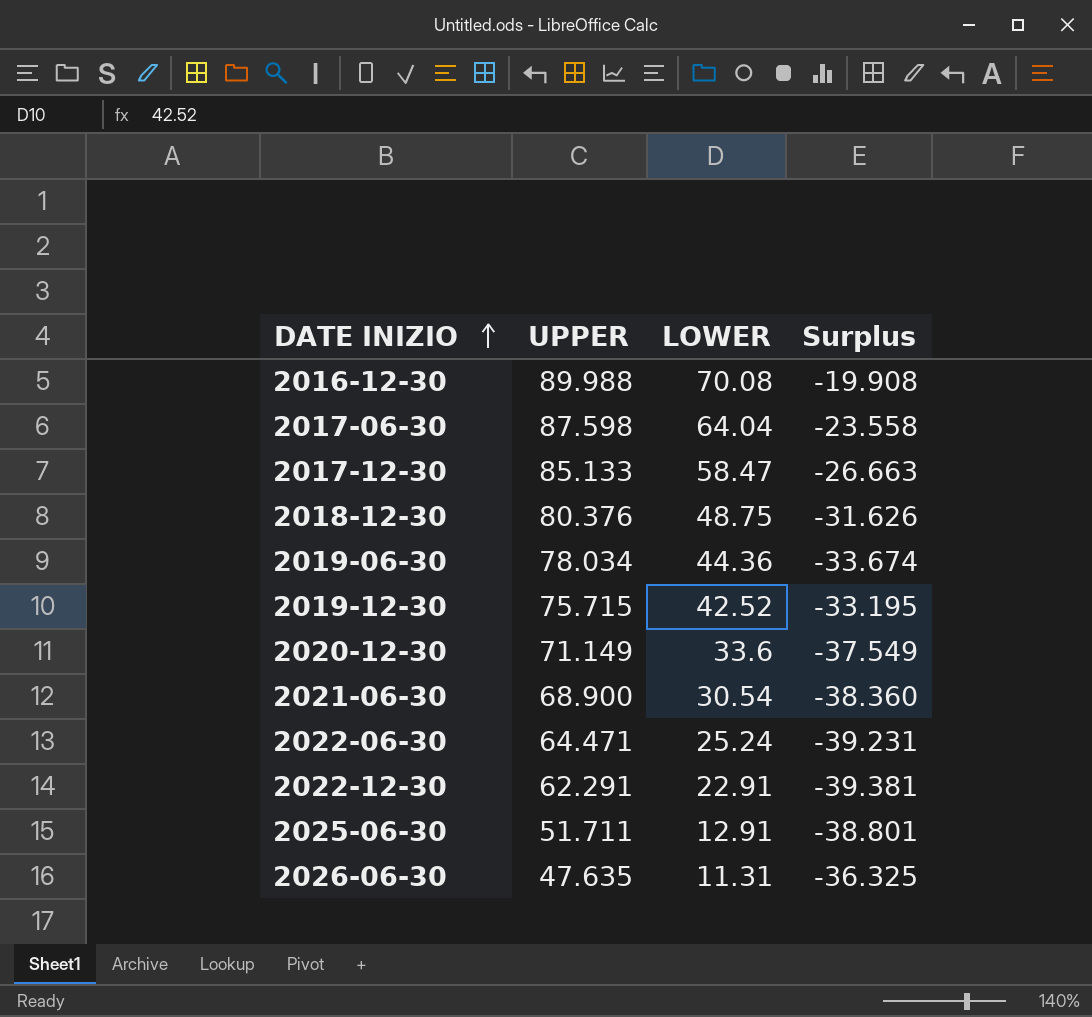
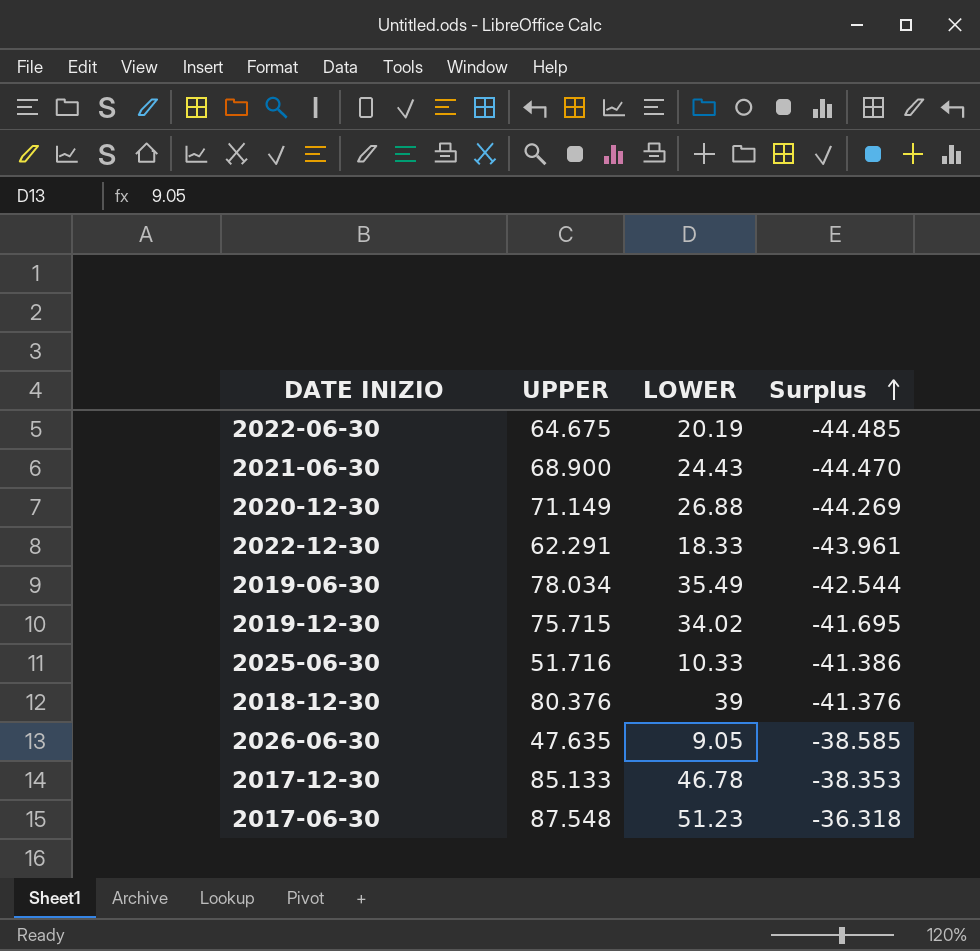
row order: DATE INIZIO ascending -> Surplus ascending
row 2016-12-30: 89.988 | 70.08 | -19.908 -> none
2022-06-30 | UPPER: 64.471 -> 64.675
2022-06-30 | LOWER: 25.24 -> 20.19
2022-06-30 | Surplus: -39.231 -> -44.485
2021-06-30 | LOWER: 30.54 -> 24.43
2021-06-30 | Surplus: -38.360 -> -44.470
2020-12-30 | LOWER: 33.6 -> 26.88
2020-12-30 | Surplus: -37.549 -> -44.269
2022-12-30 | LOWER: 22.91 -> 18.33
2022-12-30 | Surplus: -39.381 -> -43.961
2019-06-30 | LOWER: 44.36 -> 35.49
2019-06-30 | Surplus: -33.674 -> -42.544
2019-12-30 | LOWER: 42.52 -> 34.02
2019-12-30 | Surplus: -33.195 -> -41.695
2025-06-30 | UPPER: 51.711 -> 51.716
2025-06-30 | LOWER: 12.91 -> 10.33
2025-06-30 | Surplus: -38.801 -> -41.386
2018-12-30 | LOWER: 48.75 -> 39
2018-12-30 | Surplus: -31.626 -> -41.376
2026-06-30 | LOWER: 11.31 -> 9.05
2026-06-30 | Surplus: -36.325 -> -38.585
2017-12-30 | LOWER: 58.47 -> 46.78
2017-12-30 | Surplus: -26.663 -> -38.353
2017-06-30 | UPPER: 87.598 -> 87.548
2017-06-30 | LOWER: 64.04 -> 51.23
2017-06-30 | Surplus: -23.558 -> -36.318

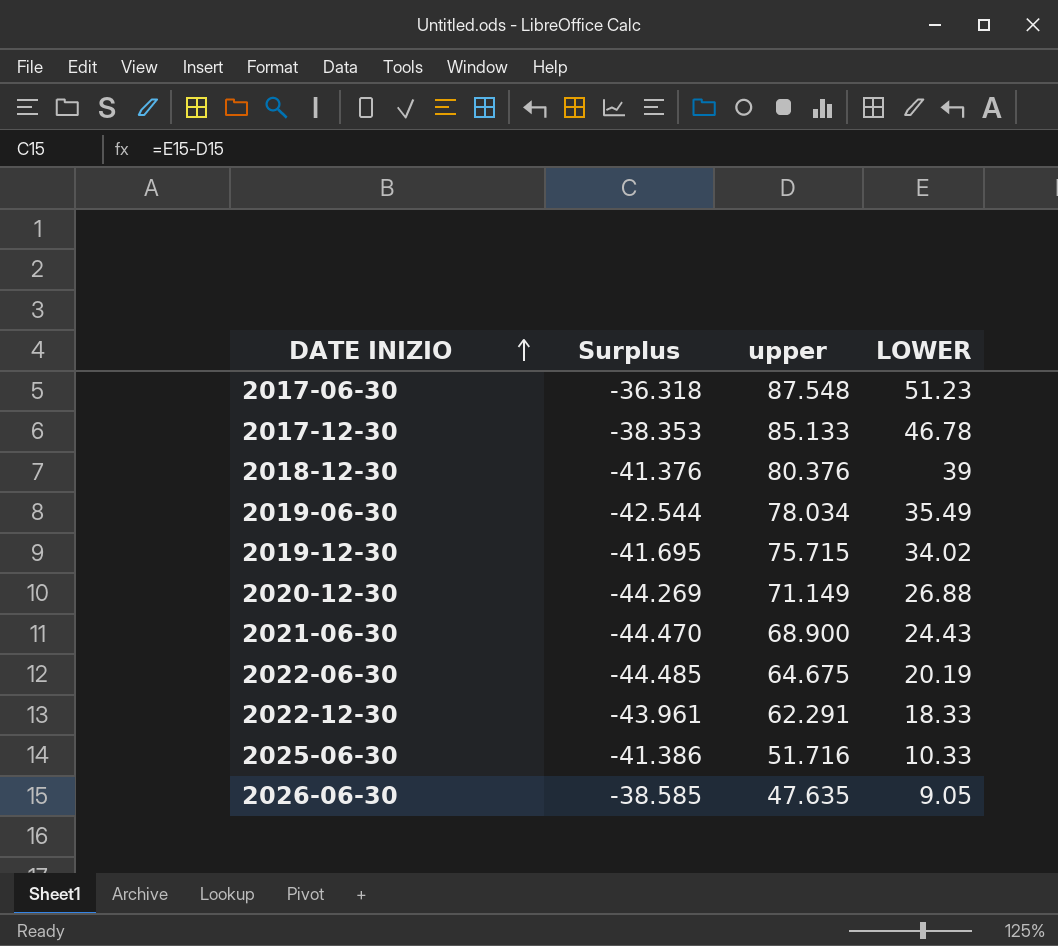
row order: Surplus ascending -> DATE INIZIO ascending
column Surplus | position: 4 -> 2
column name: UPPER -> upper

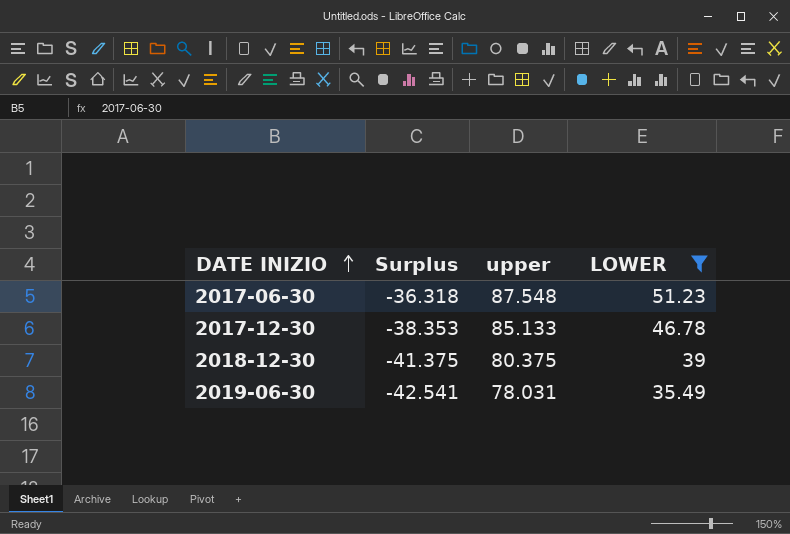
filter: none -> LOWER >= 35.49
2018-12-30 | Surplus: -41.376 -> -41.375
2018-12-30 | upper: 80.376 -> 80.375
2019-06-30 | Surplus: -42.544 -> -42.541
2019-06-30 | upper: 78.034 -> 78.031

